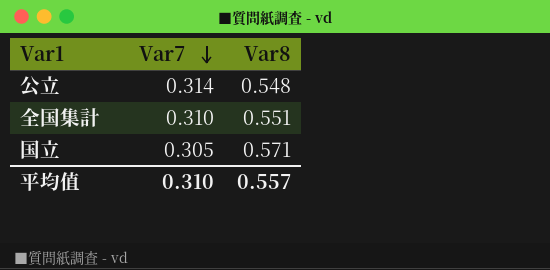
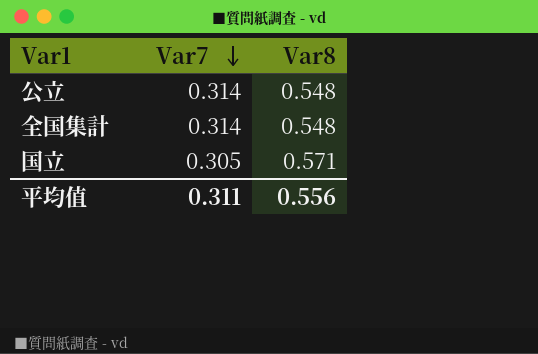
全国集計 | Var7: 0.310 -> 0.314
全国集計 | Var8: 0.551 -> 0.548
平均值 | Var7: 0.310 -> 0.311
平均值 | Var8: 0.557 -> 0.556

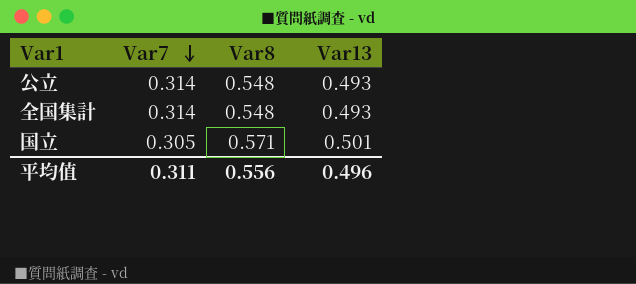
column Var13 | position: none -> 4

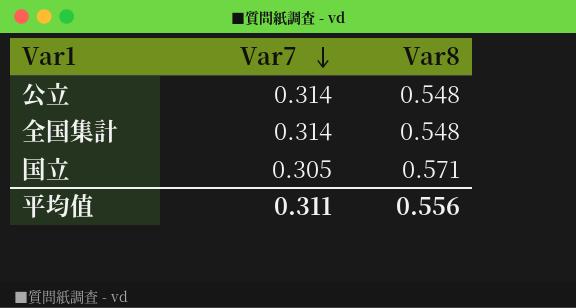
column Var13 | position: 4 -> none

